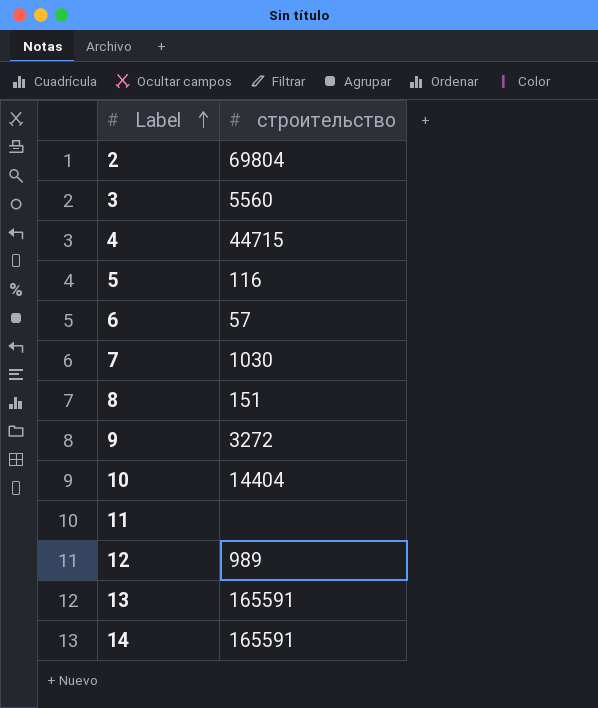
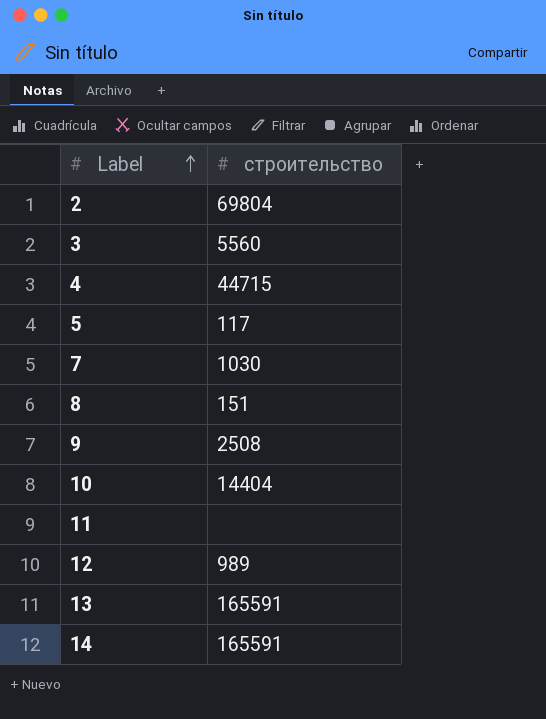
row 6: 57 -> none
5 | строительство: 116 -> 117
9 | строительство: 3272 -> 2508

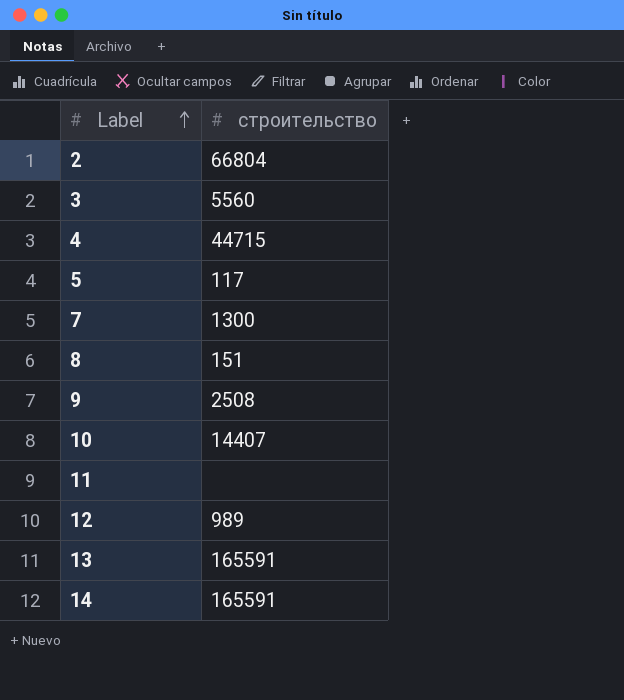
2 | строительство: 69804 -> 66804
7 | строительство: 1030 -> 1300
10 | строительство: 14404 -> 14407

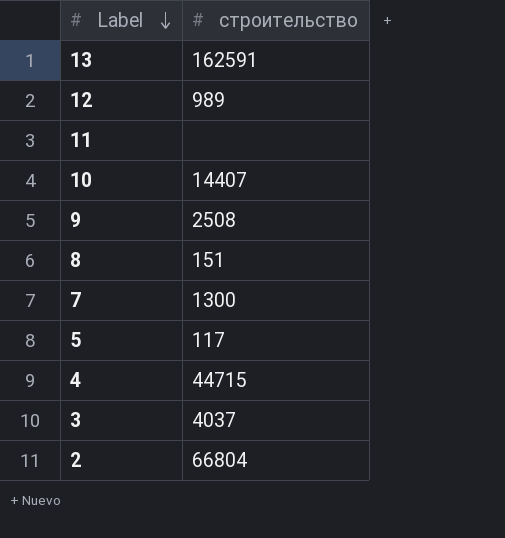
row order: Label ascending -> Label descending
row 14: 165591 -> none
13 | строительство: 165591 -> 162591
3 | строительство: 5560 -> 4037

